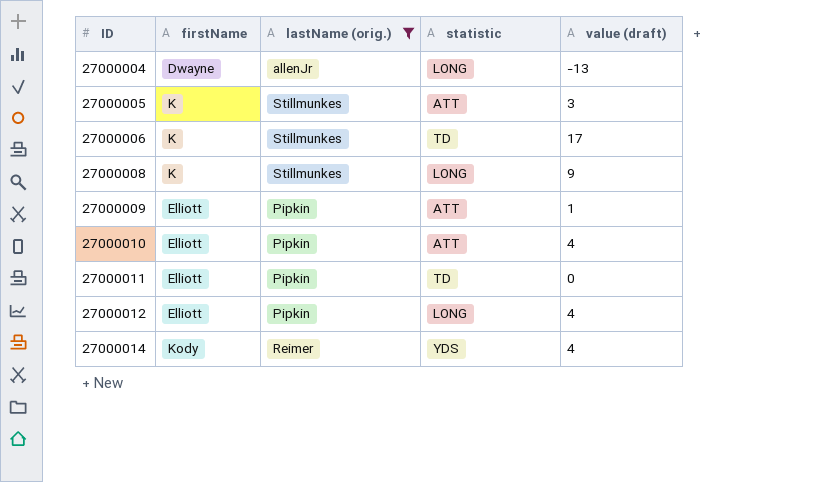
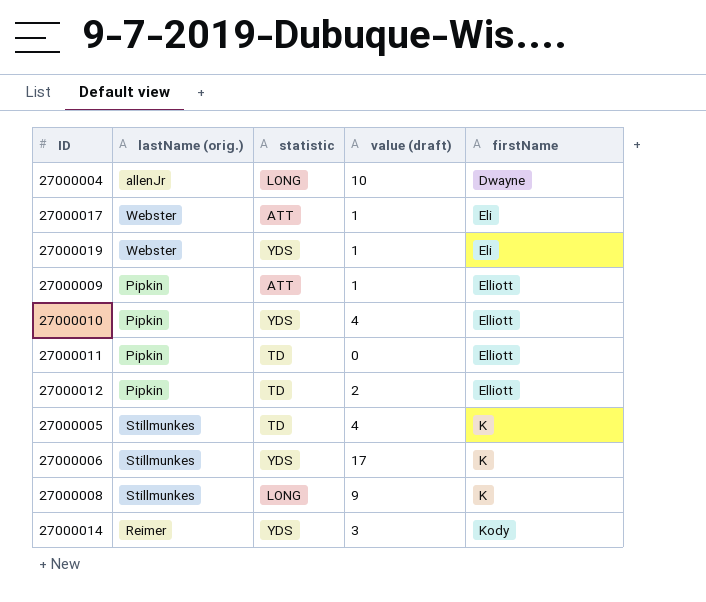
filter: lastName (orig.) != Webster -> none
row order: ID ascending -> firstName ascending
column firstName | position: 2 -> 5
27000004 | value (draft): -13 -> 10
27000010 | statistic: ATT -> YDS
27000012 | statistic: LONG -> TD
27000012 | value (draft): 4 -> 2
27000005 | statistic: ATT -> TD
27000005 | value (draft): 3 -> 4
27000006 | statistic: TD -> YDS
27000014 | value (draft): 4 -> 3

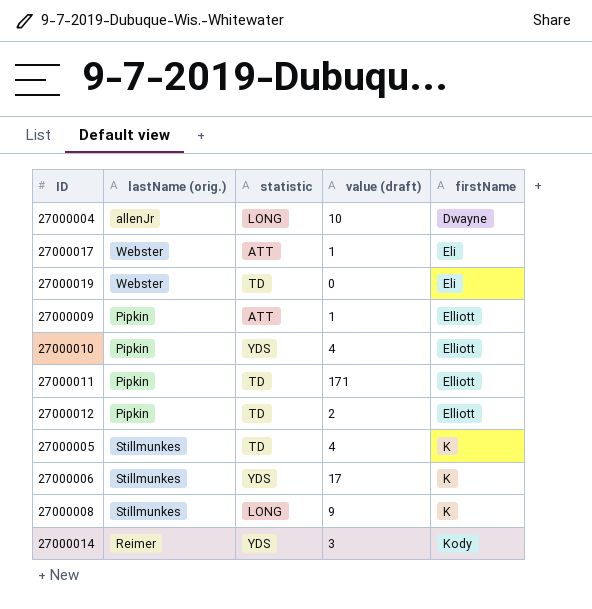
27000019 | statistic: YDS -> TD
27000019 | value (draft): 1 -> 0
27000011 | value (draft): 0 -> 171

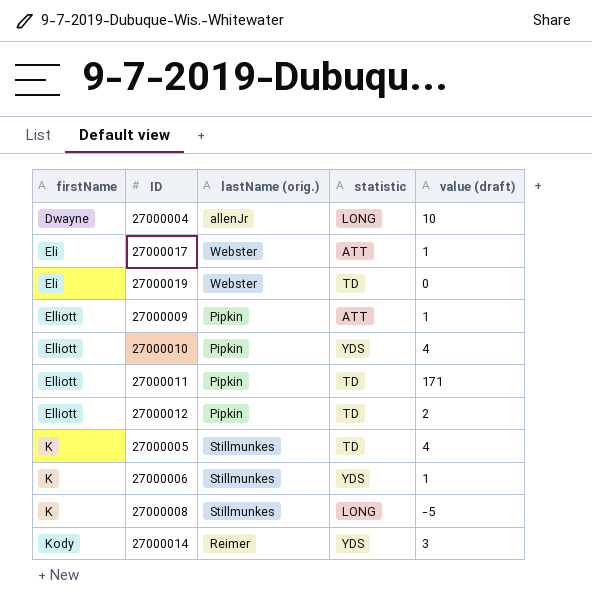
column firstName | position: 5 -> 1
27000006 | value (draft): 17 -> 1
27000008 | value (draft): 9 -> -5

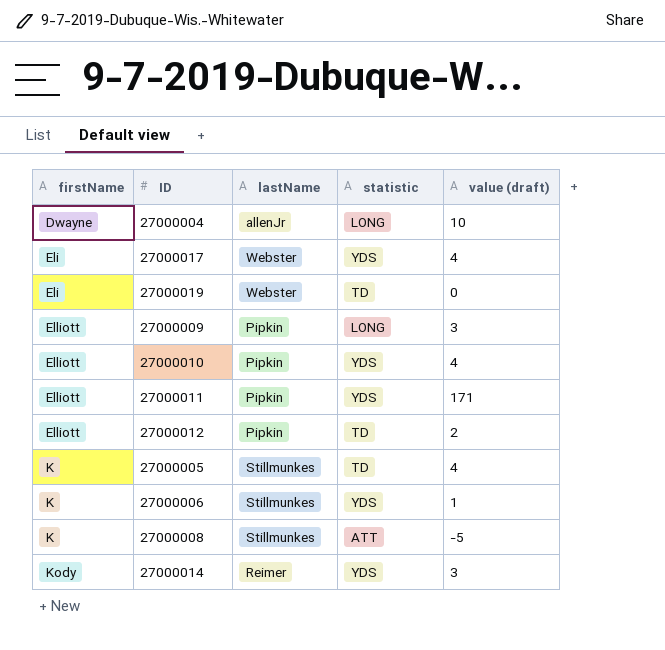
column name: lastName (orig.) -> lastName
27000017 | statistic: ATT -> YDS
27000017 | value (draft): 1 -> 4
27000009 | statistic: ATT -> LONG
27000009 | value (draft): 1 -> 3
27000011 | statistic: TD -> YDS
27000008 | statistic: LONG -> ATT

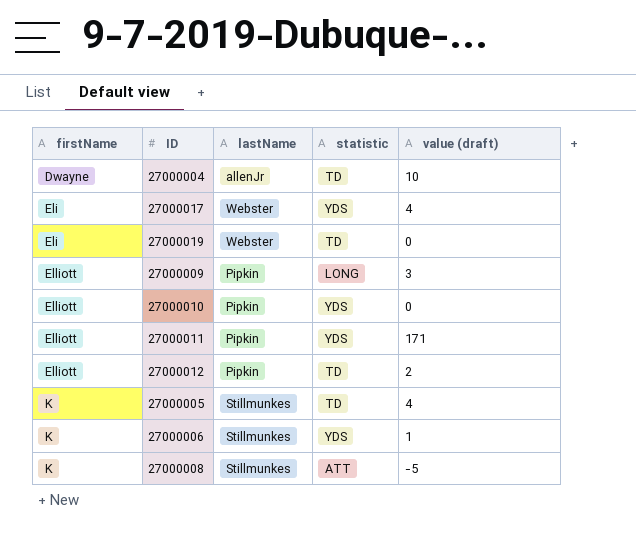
row 27000014: Kody | Reimer | YDS | 3 -> none
27000004 | statistic: LONG -> TD
27000010 | value (draft): 4 -> 0

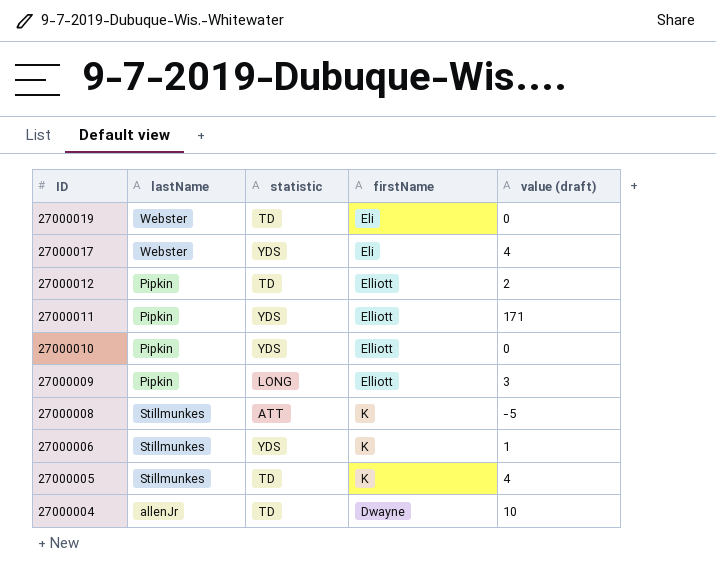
row order: firstName ascending -> ID descending
column firstName | position: 1 -> 4

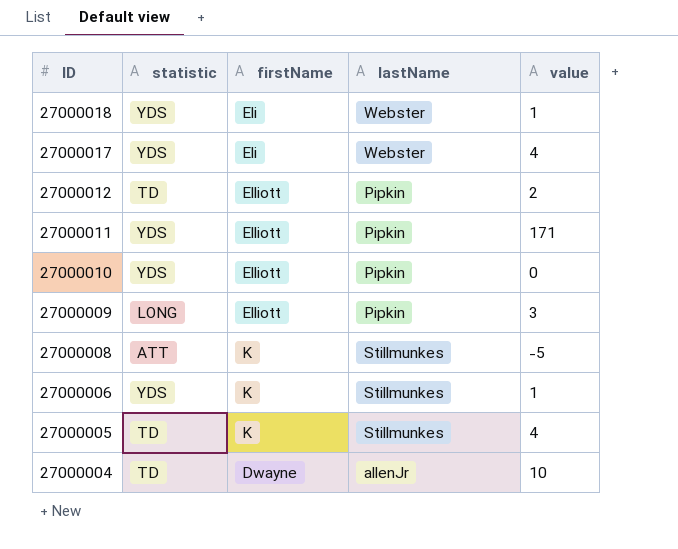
column lastName | position: 2 -> 4
column name: value (draft) -> value
row 27000019: Webster | TD | Eli | 0 -> none
row 27000018: none -> YDS | Eli | Webster | 1

